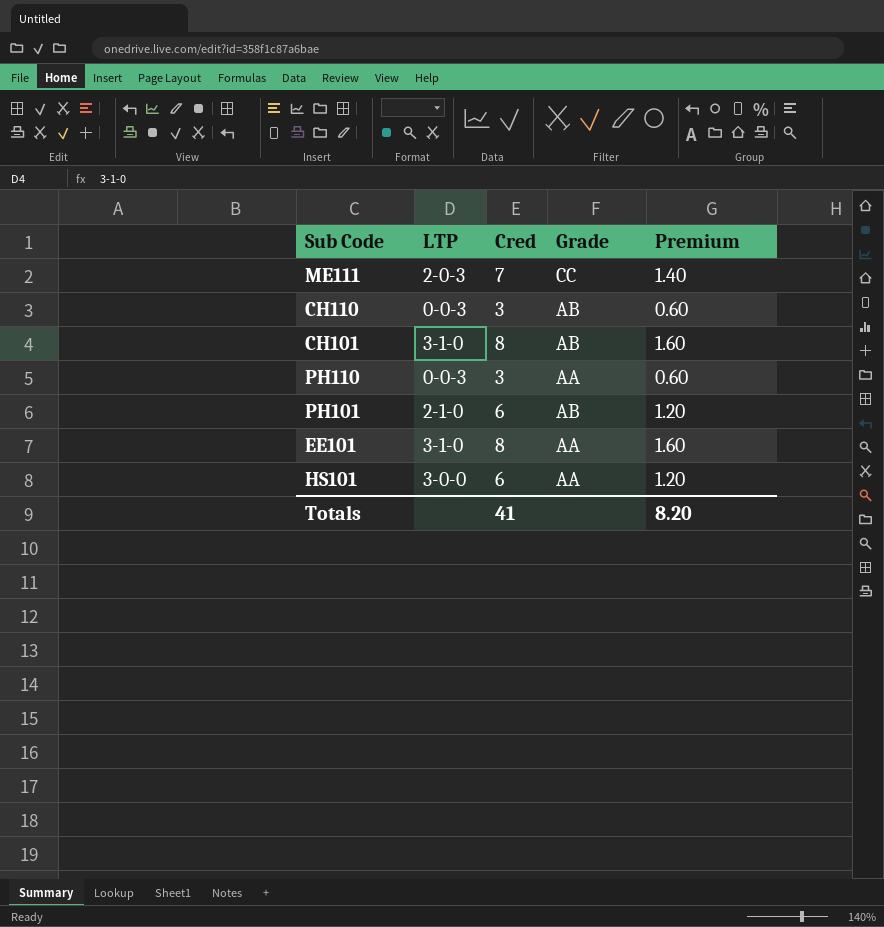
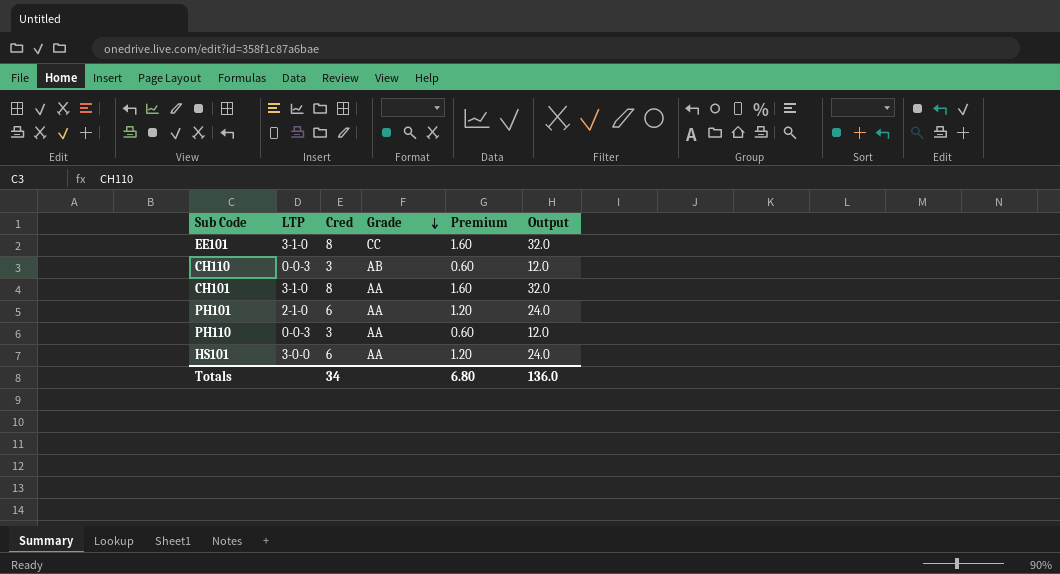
row order: none -> Grade descending
column Output | formula: none -> [Cred] * 4
row ME111: 2-0-3 | 7 | CC | 1.40 -> none
EE101 | Grade: AA -> CC
CH101 | Grade: AB -> AA
PH101 | Grade: AB -> AA
Totals | Cred: 41 -> 34
Totals | Premium: 8.20 -> 6.80

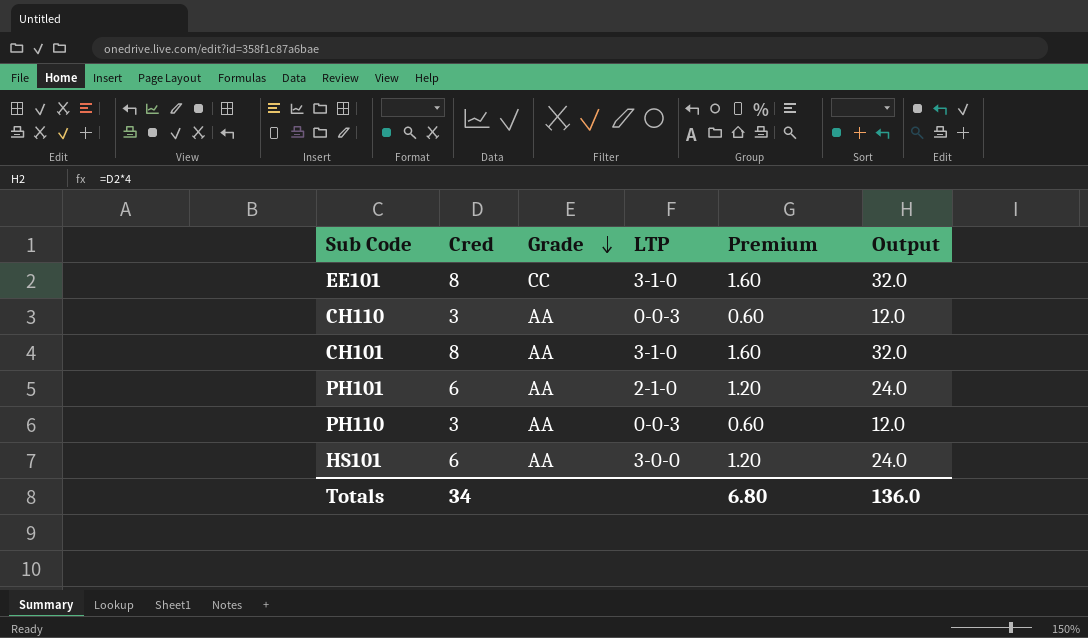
column LTP | position: 2 -> 4
CH110 | Grade: AB -> AA

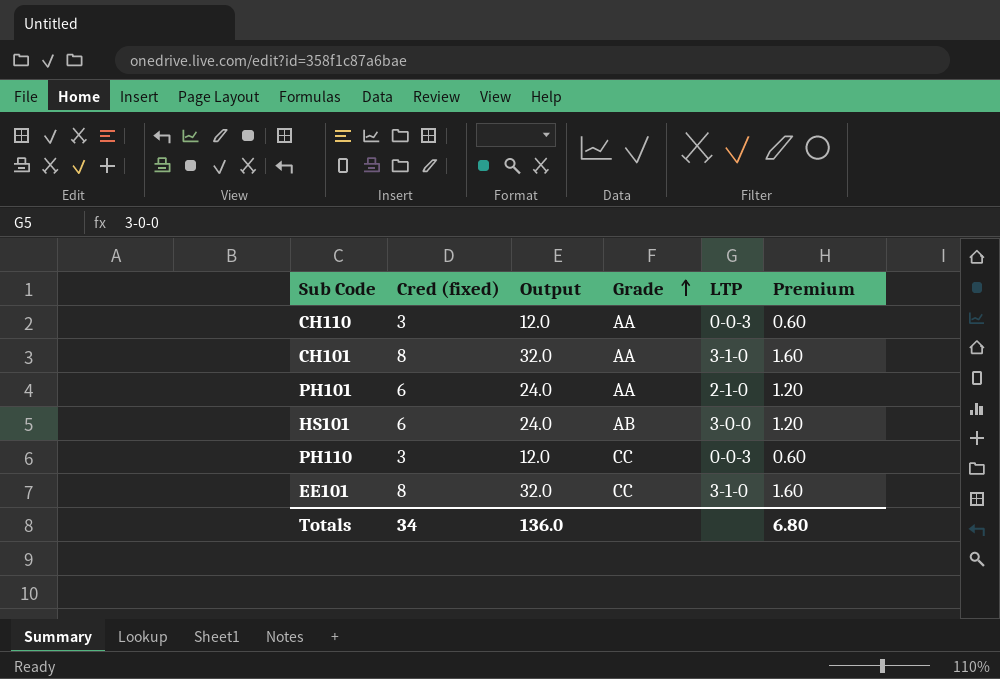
row order: Grade descending -> Grade ascending
column name: Cred -> Cred (fixed)
column Output | position: 6 -> 3
HS101 | Grade: AA -> AB
PH110 | Grade: AA -> CC

